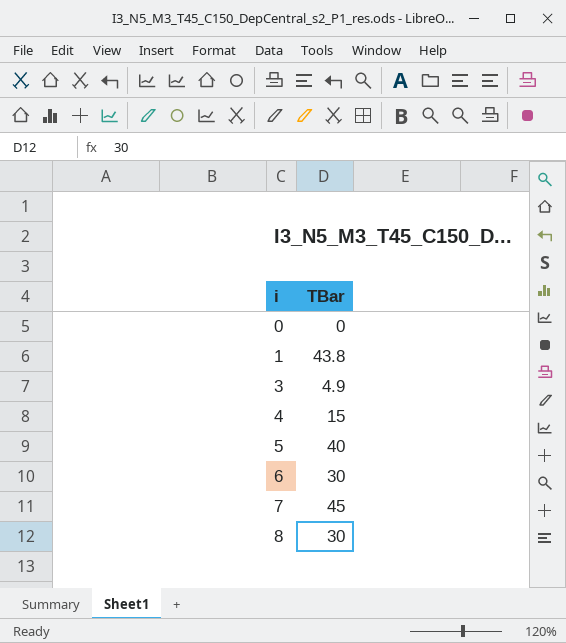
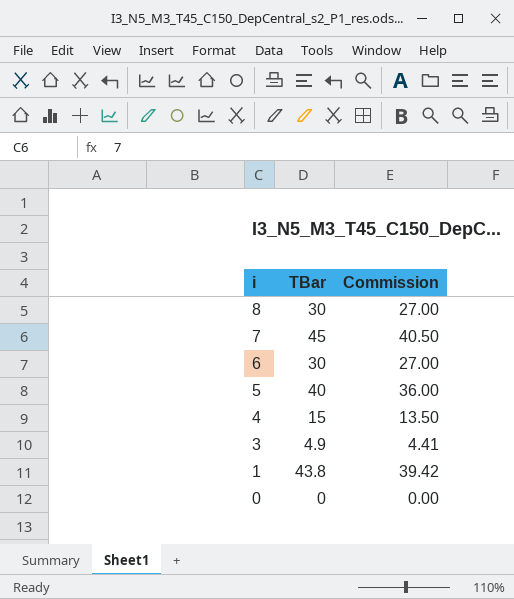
row order: i ascending -> i descending
column Commission | formula: none -> [TBar] * 0.9

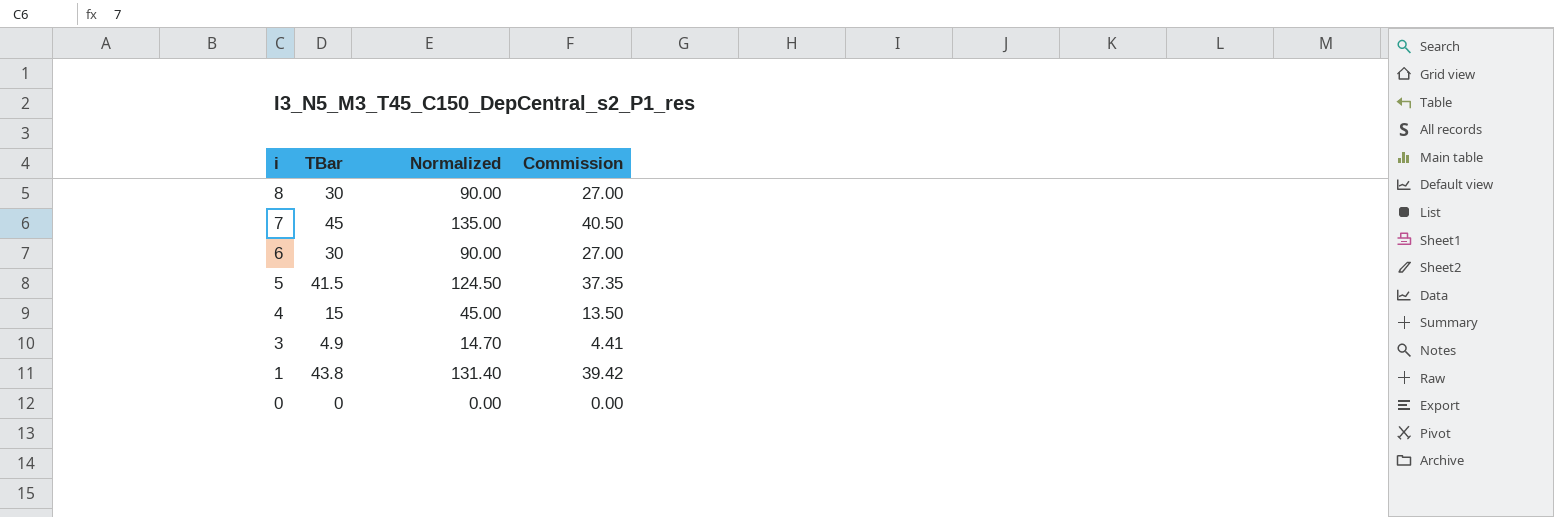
column Normalized | formula: none -> [TBar] * 3
5 | TBar: 40 -> 41.5
5 | Commission: 36.00 -> 37.35

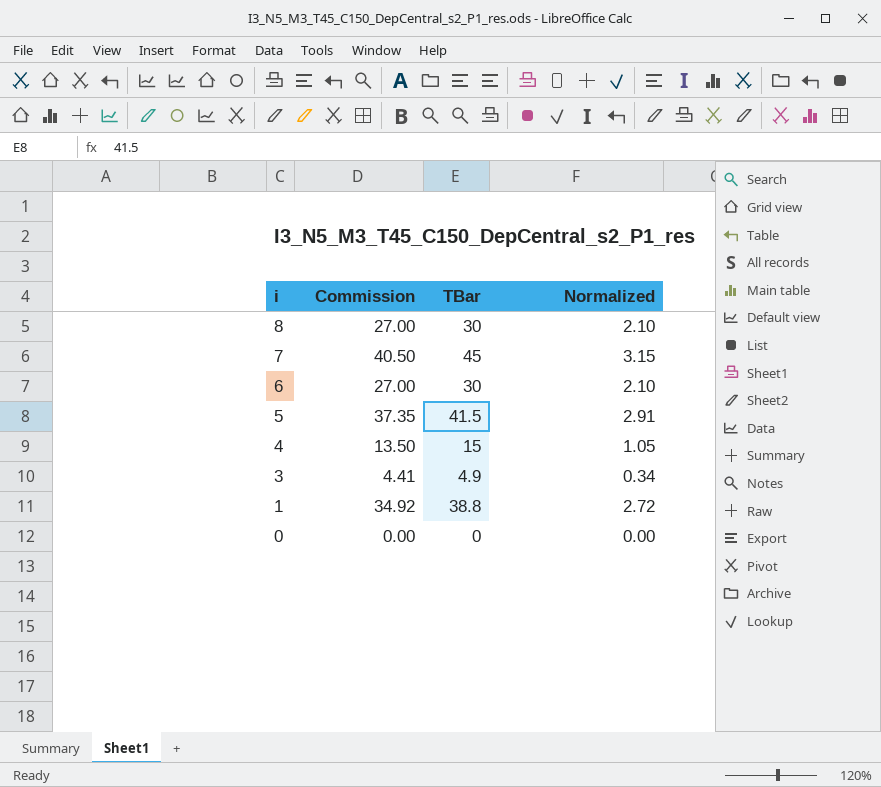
column Commission | position: 4 -> 2
column Normalized | formula: [TBar] * 3 -> [TBar] * 0.07
1 | Commission: 39.42 -> 34.92
1 | TBar: 43.8 -> 38.8

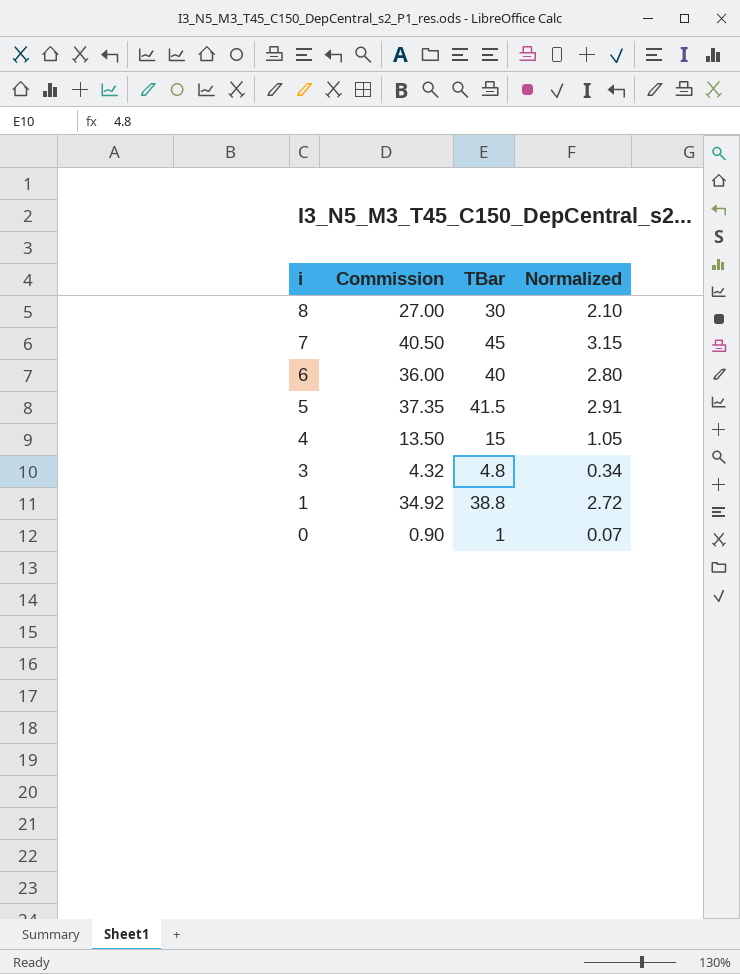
6 | Commission: 27.00 -> 36.00
6 | TBar: 30 -> 40
6 | Normalized: 2.10 -> 2.80
3 | Commission: 4.41 -> 4.32
3 | TBar: 4.9 -> 4.8
0 | Commission: 0.00 -> 0.90
0 | TBar: 0 -> 1
0 | Normalized: 0.00 -> 0.07

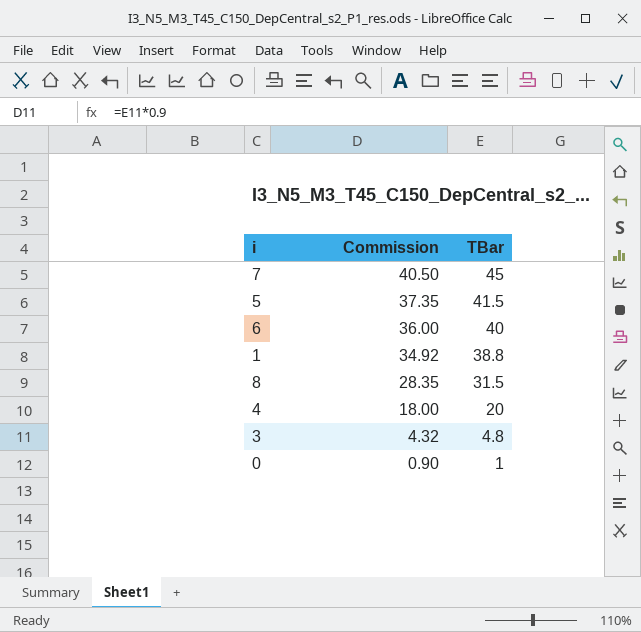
row order: i descending -> Commission descending
column Normalized | formula: [TBar] * 0.07 -> none
8 | Commission: 27.00 -> 28.35
8 | TBar: 30 -> 31.5
4 | Commission: 13.50 -> 18.00
4 | TBar: 15 -> 20

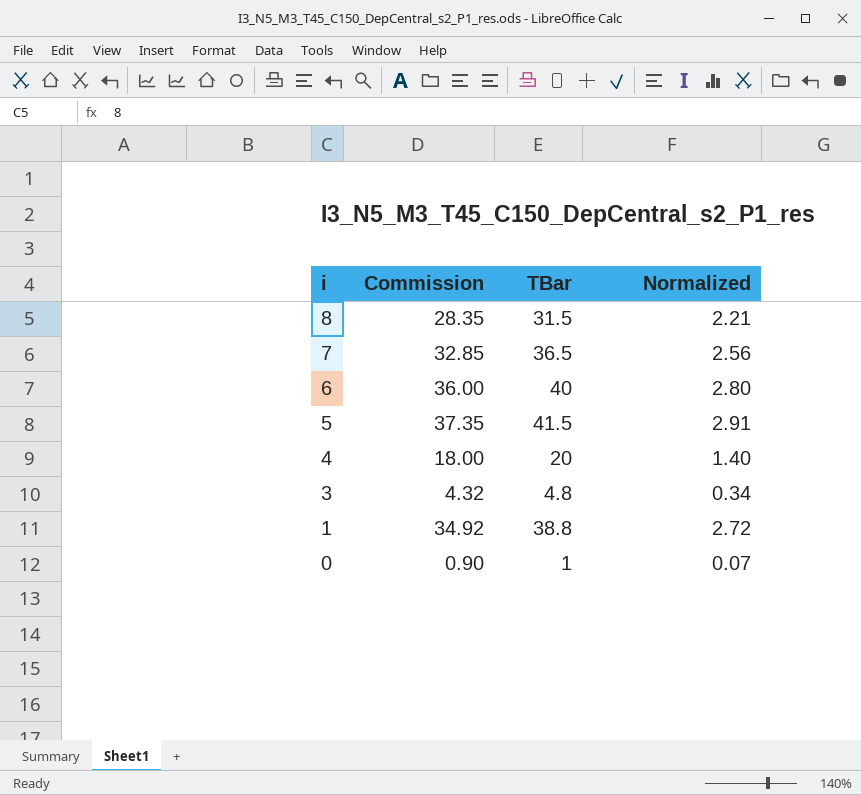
row order: Commission descending -> i descending
column Normalized | formula: none -> [TBar] * 0.07
7 | Commission: 40.50 -> 32.85
7 | TBar: 45 -> 36.5

